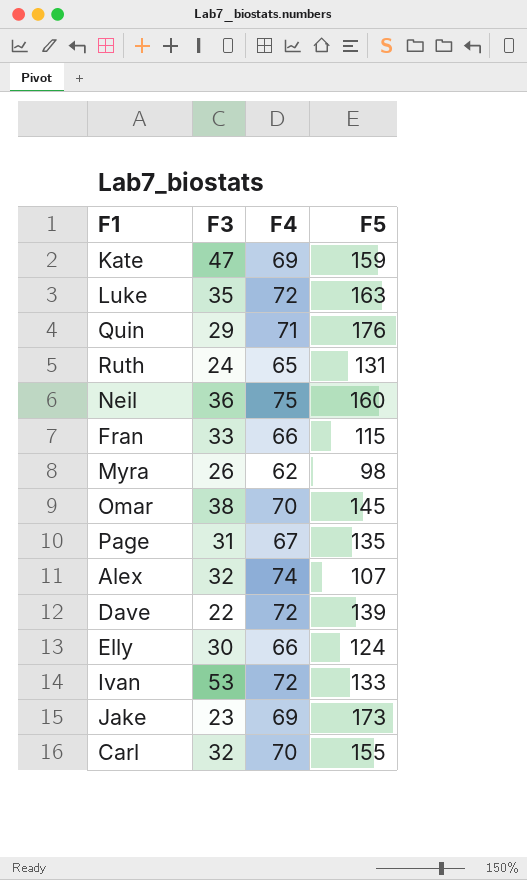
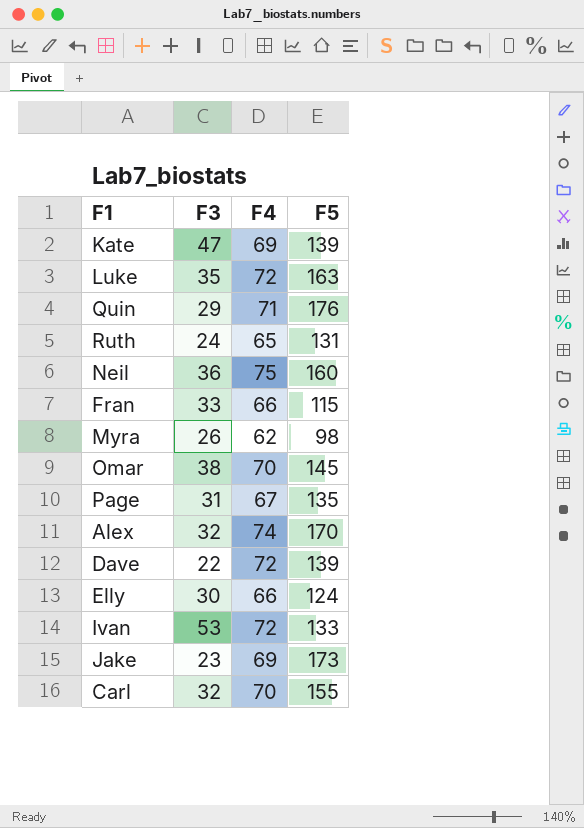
Kate | F5: 159 -> 139
Alex | F5: 107 -> 170

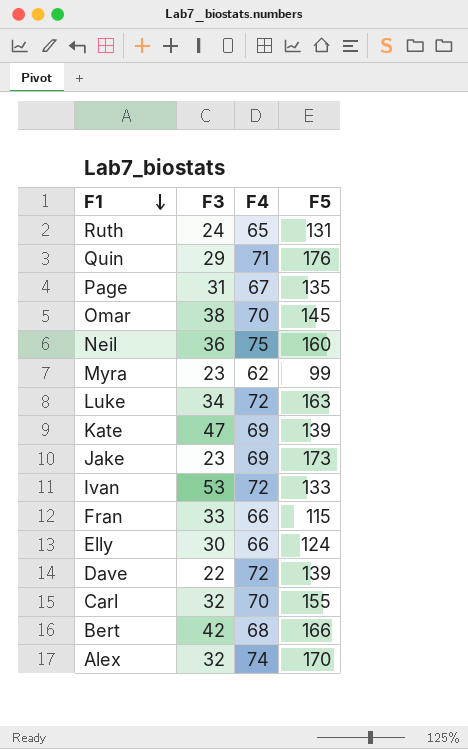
row order: none -> F1 descending
Myra | F3: 26 -> 23
Myra | F5: 98 -> 99
Luke | F3: 35 -> 34
row Bert: none -> 42 | 68 | 166

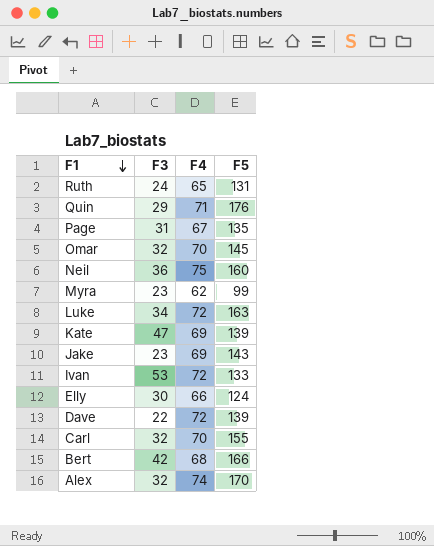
row Fran: 33 | 66 | 115 -> none
Omar | F3: 38 -> 32
Jake | F5: 173 -> 143

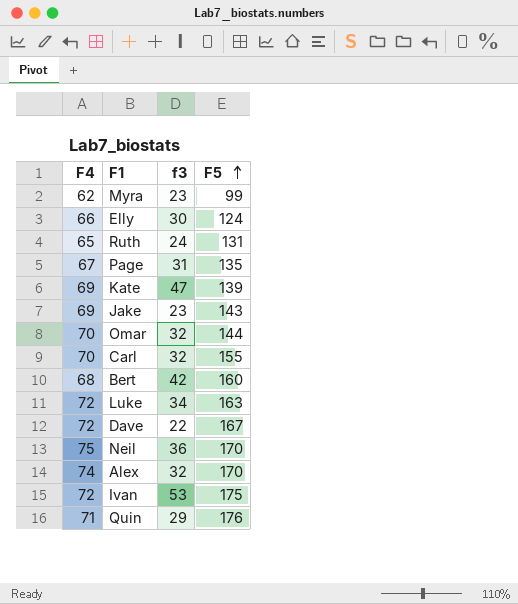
row order: F1 descending -> F5 ascending
column F4 | position: 3 -> 1
column name: F3 -> f3
Omar | F5: 145 -> 144
Bert | F5: 166 -> 160
Dave | F5: 139 -> 167
Neil | F5: 160 -> 170
Ivan | F5: 133 -> 175

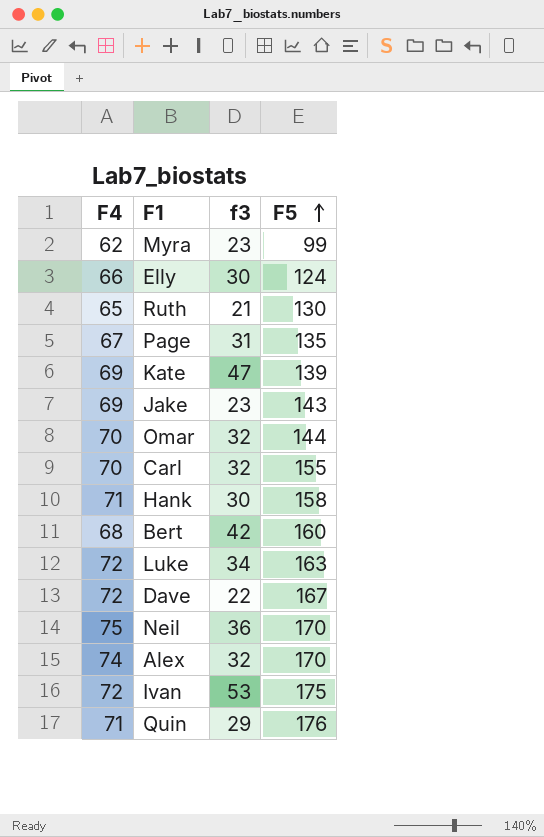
Ruth | f3: 24 -> 21
Ruth | F5: 131 -> 130
row Hank: none -> 71 | 30 | 158

